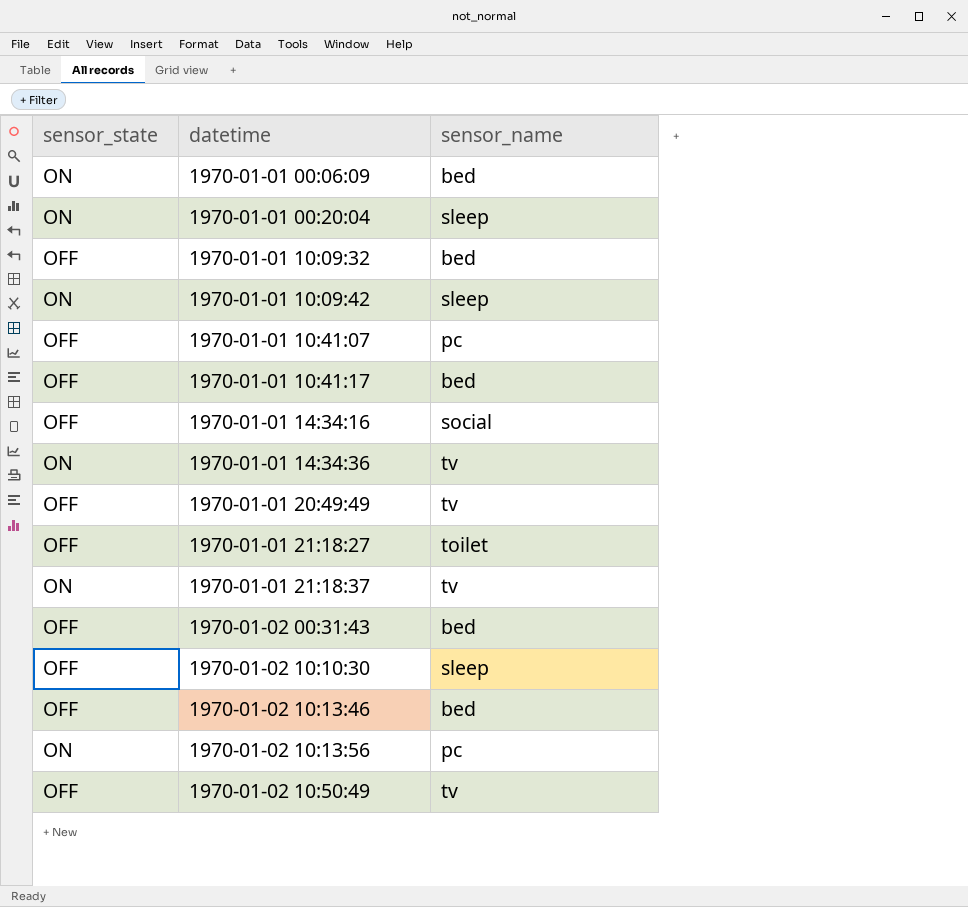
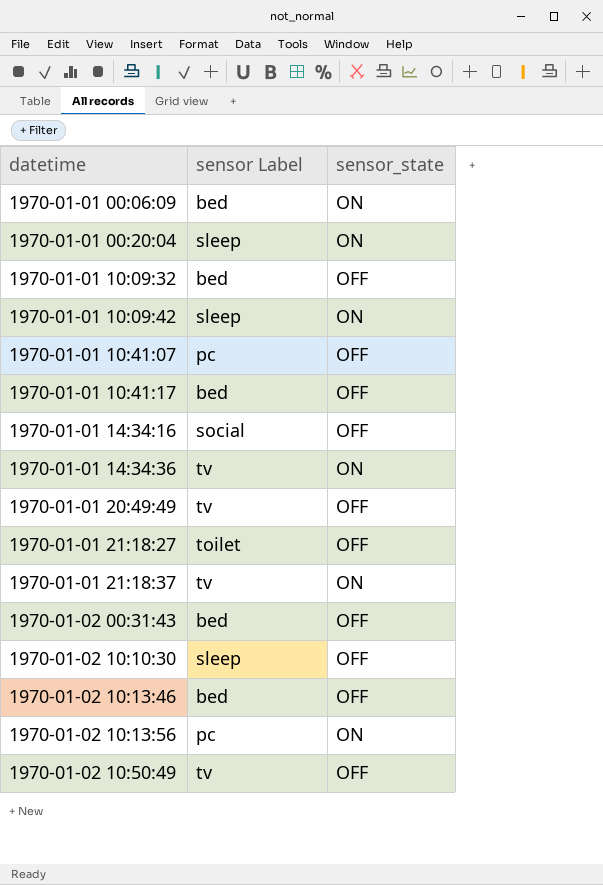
column name: sensor_name -> sensor Label
column sensor_state | position: 1 -> 3

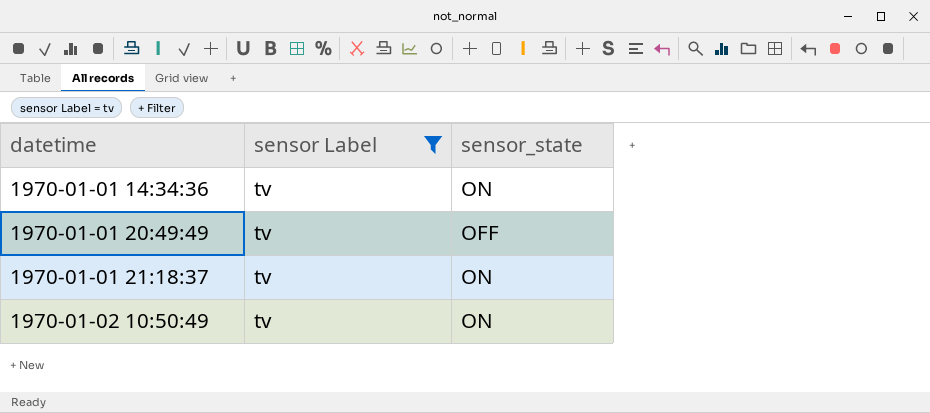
filter: none -> sensor Label = tv
1970-01-02 10:50:49 | sensor_state: OFF -> ON

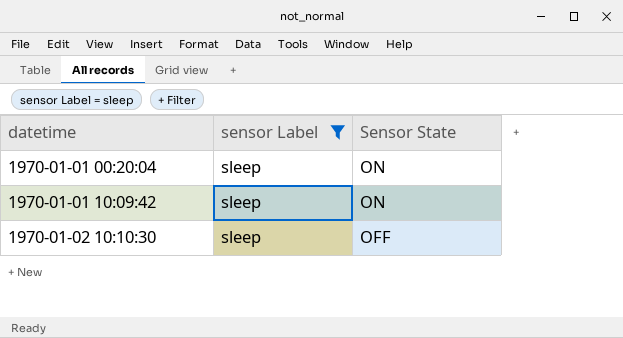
filter: sensor Label = tv -> sensor Label = sleep
column name: sensor_state -> Sensor State

